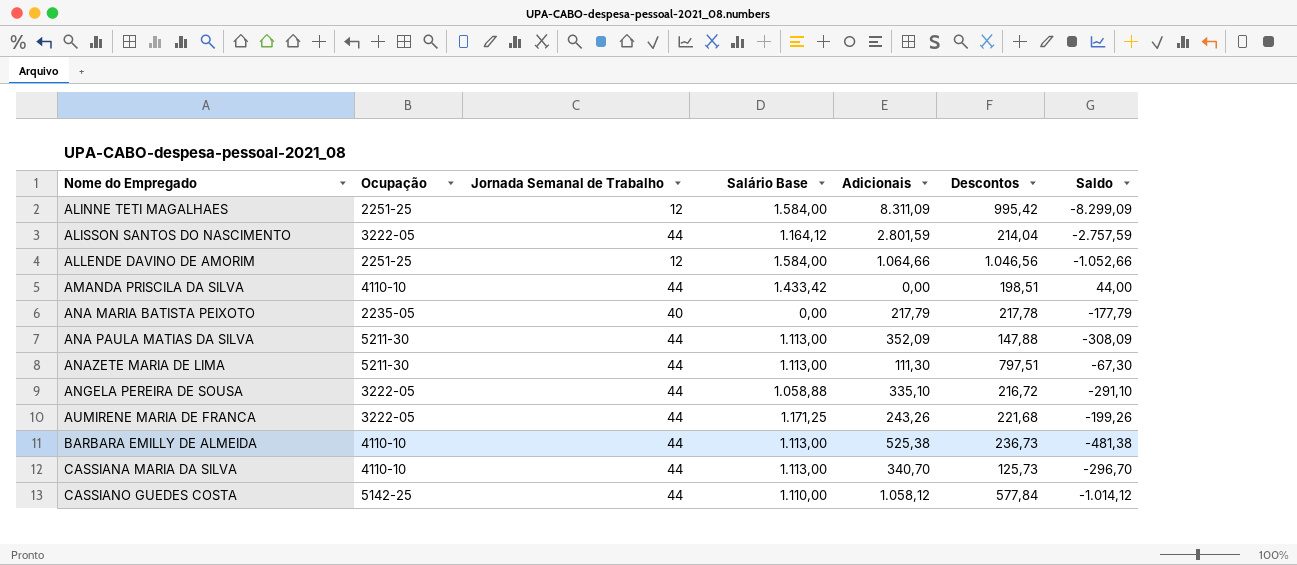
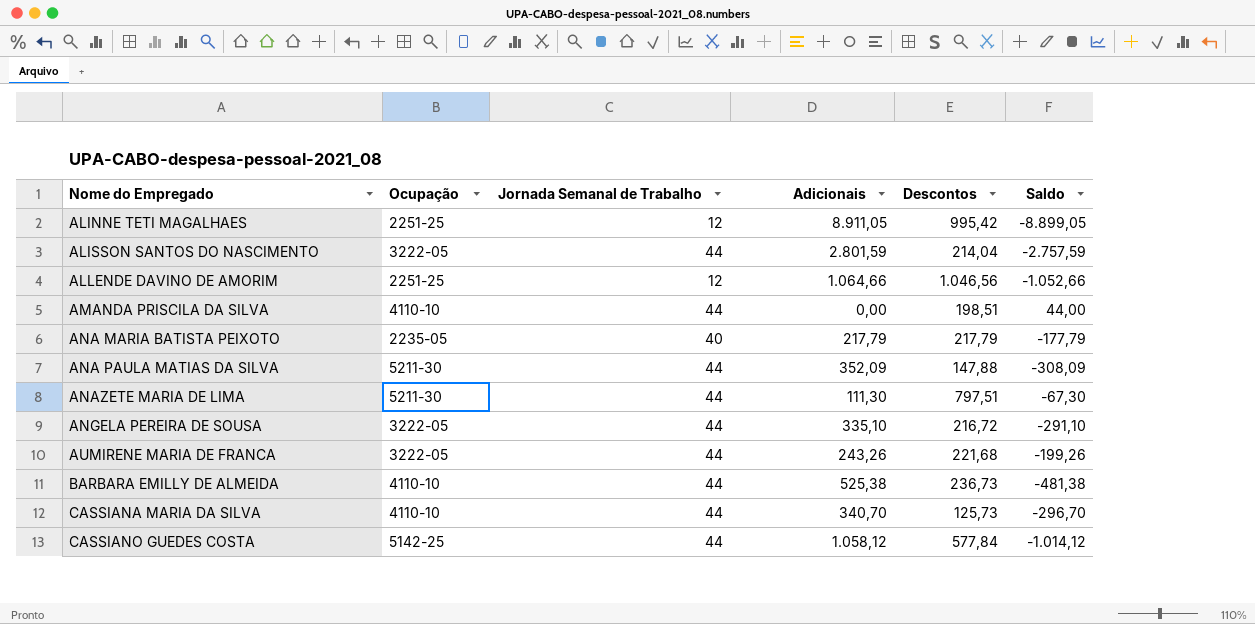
column Salário Base | position: 4 -> none
ALINNE TETI MAGALHAES | Adicionais: 8.311,09 -> 8.911,05
ALINNE TETI MAGALHAES | Saldo: -8.299,09 -> -8.899,05
ANA MARIA BATISTA PEIXOTO | Descontos: 217,78 -> 217,79

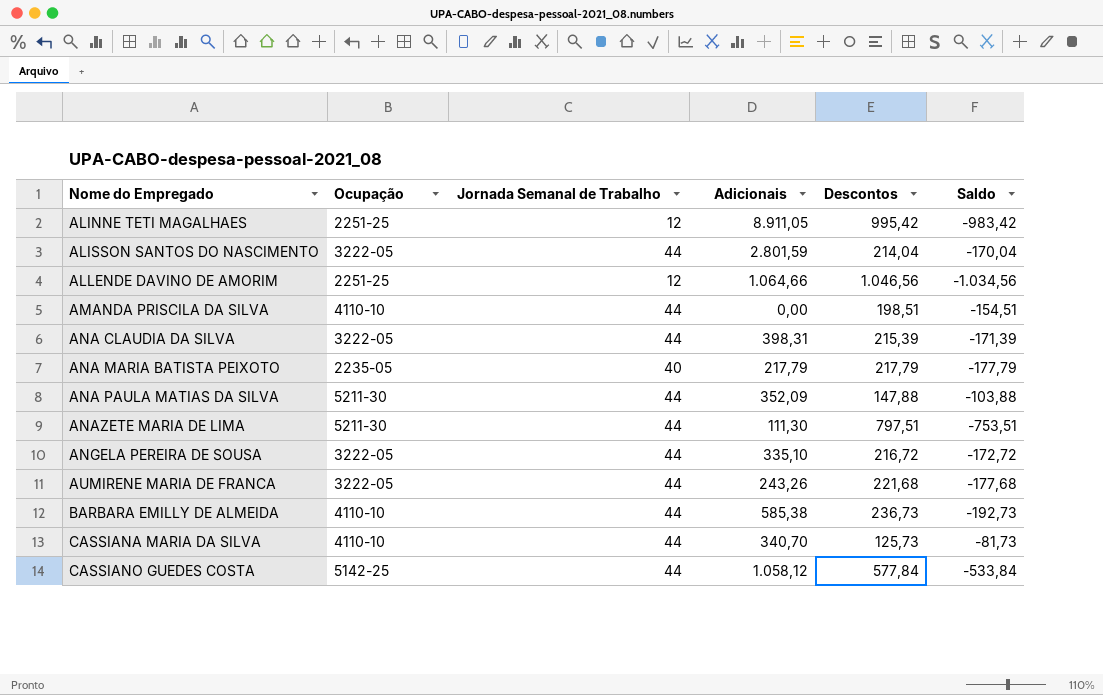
column Saldo | formula: [Jornada Semanal de Trabalho] - [Adicionais] -> [Jornada Semanal de Trabalho] - [Descontos]
row ANA CLAUDIA DA SILVA: none -> 3222-05 | 44 | 398,31 | 215,39 | -171,39
BARBARA EMILLY DE ALMEIDA | Adicionais: 525,38 -> 585,38

